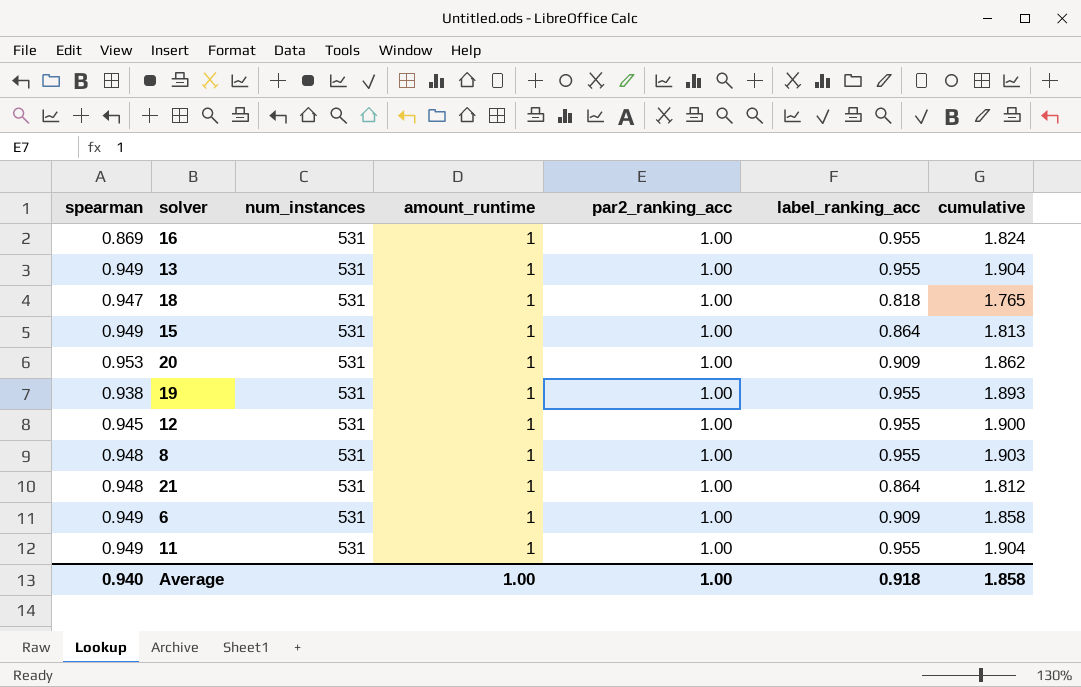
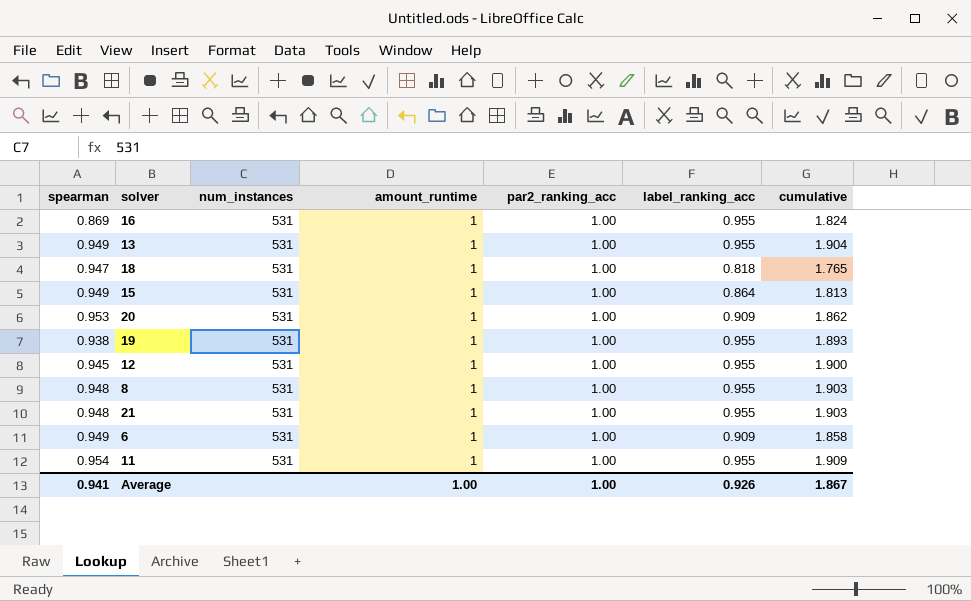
21 | label_ranking_acc: 0.864 -> 0.955
21 | cumulative: 1.812 -> 1.903
11 | spearman: 0.949 -> 0.954
11 | cumulative: 1.904 -> 1.909
Average | spearman: 0.940 -> 0.941
Average | label_ranking_acc: 0.918 -> 0.926
Average | cumulative: 1.858 -> 1.867

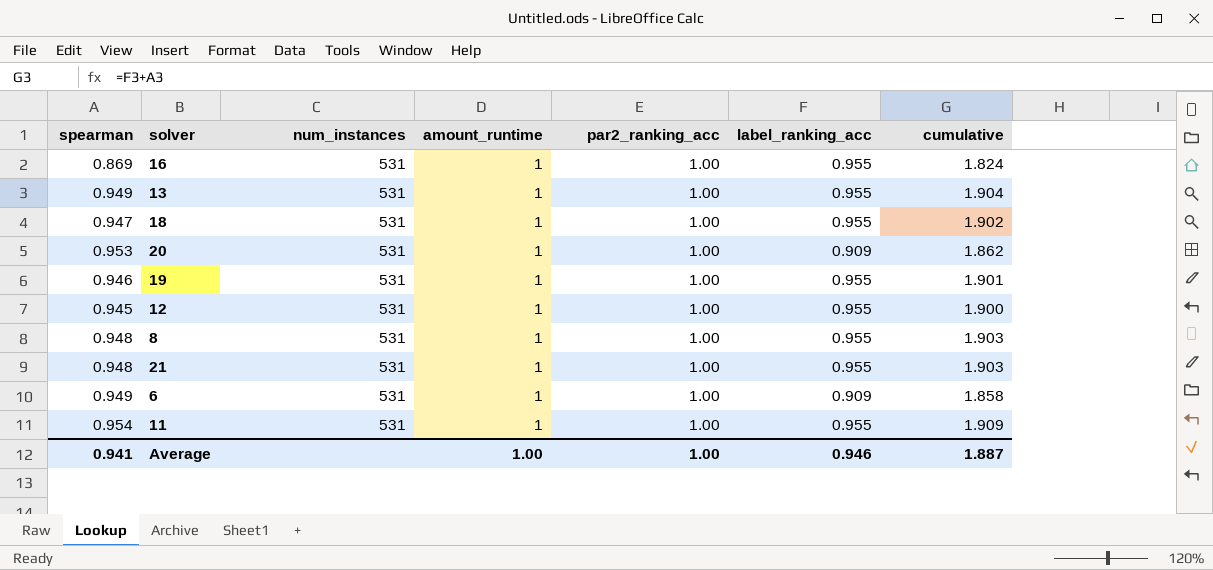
row 15: 0.949 | 531 | 1 | 1.00 | 0.864 | 1.813 -> none
18 | label_ranking_acc: 0.818 -> 0.955
18 | cumulative: 1.765 -> 1.902
19 | spearman: 0.938 -> 0.946
19 | cumulative: 1.893 -> 1.901
Average | label_ranking_acc: 0.926 -> 0.946
Average | cumulative: 1.867 -> 1.887

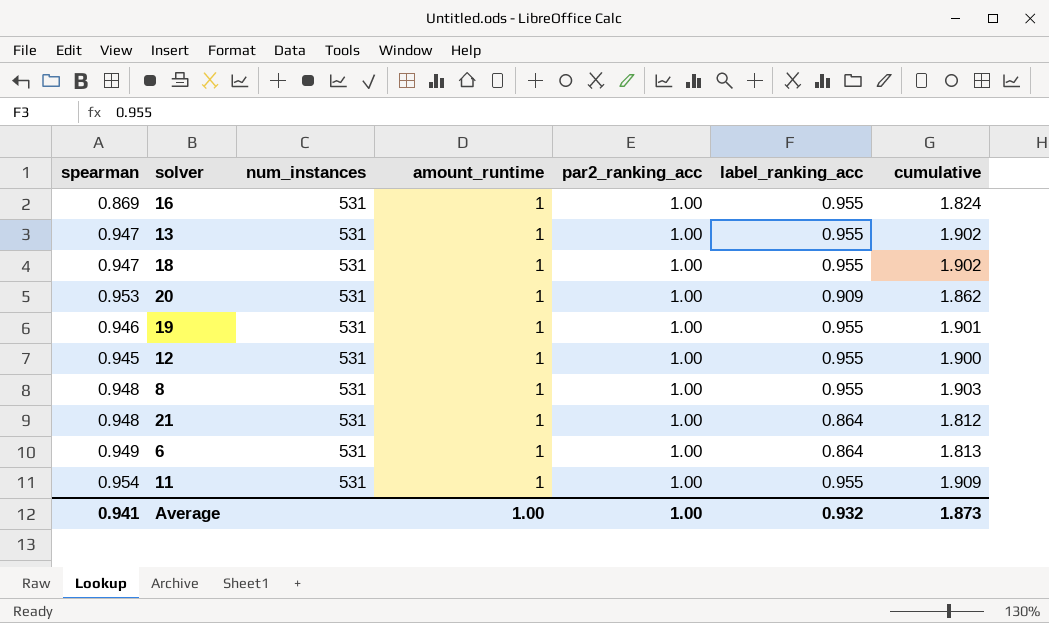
13 | spearman: 0.949 -> 0.947
13 | cumulative: 1.904 -> 1.902
21 | label_ranking_acc: 0.955 -> 0.864
21 | cumulative: 1.903 -> 1.812
6 | label_ranking_acc: 0.909 -> 0.864
6 | cumulative: 1.858 -> 1.813
Average | label_ranking_acc: 0.946 -> 0.932
Average | cumulative: 1.887 -> 1.873

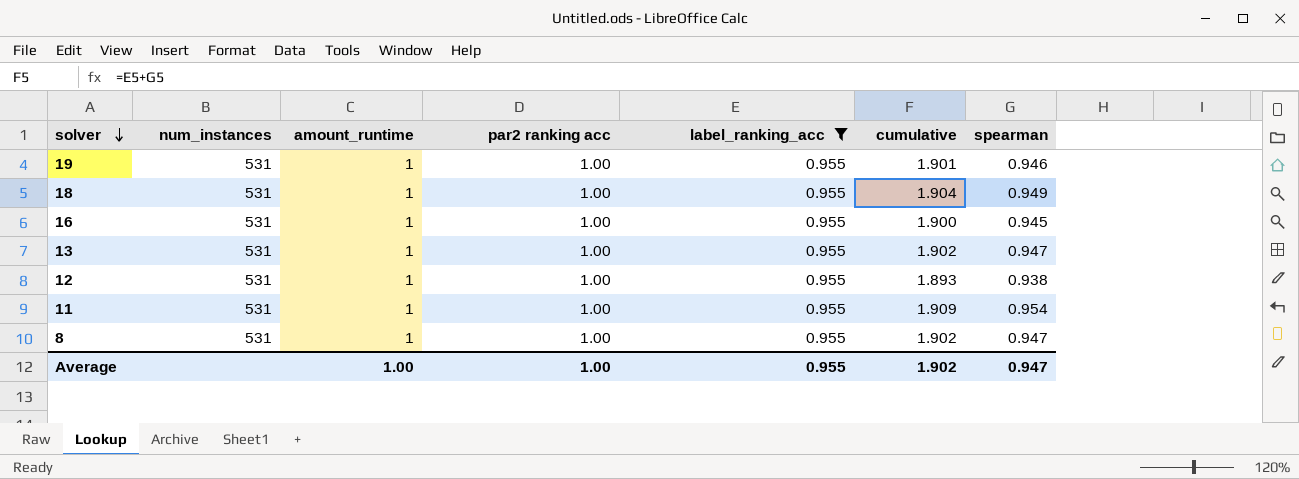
filter: none -> label_ranking_acc = 0.955
row order: none -> solver descending
column name: par2_ranking_acc -> par2 ranking acc
column spearman | position: 1 -> 7
18 | cumulative: 1.902 -> 1.904
18 | spearman: 0.947 -> 0.949
16 | cumulative: 1.824 -> 1.900
16 | spearman: 0.869 -> 0.945
12 | cumulative: 1.900 -> 1.893
12 | spearman: 0.945 -> 0.938
8 | cumulative: 1.903 -> 1.902
8 | spearman: 0.948 -> 0.947
Average | label_ranking_acc: 0.932 -> 0.955
Average | cumulative: 1.873 -> 1.902
Average | spearman: 0.941 -> 0.947

